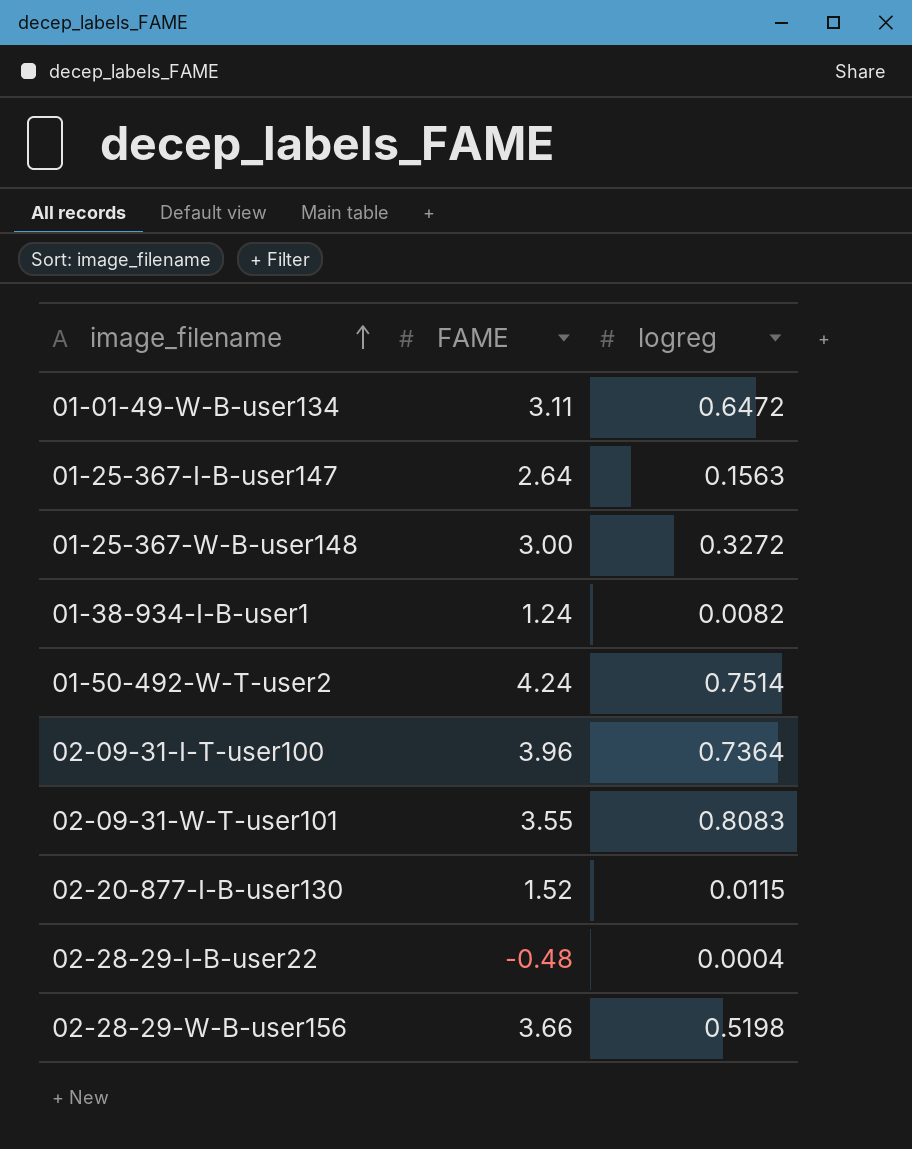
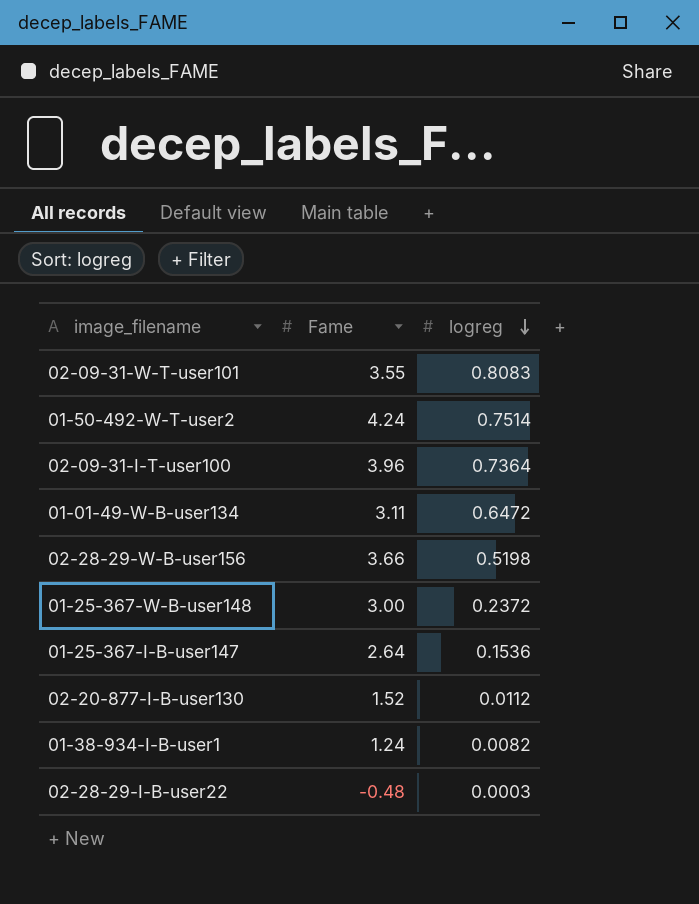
row order: image_filename ascending -> logreg descending
column name: FAME -> Fame
01-25-367-W-B-user148 | logreg: 0.3272 -> 0.2372
01-25-367-I-B-user147 | logreg: 0.1563 -> 0.1536
02-20-877-I-B-user130 | logreg: 0.0115 -> 0.0112
02-28-29-I-B-user22 | logreg: 0.0004 -> 0.0003

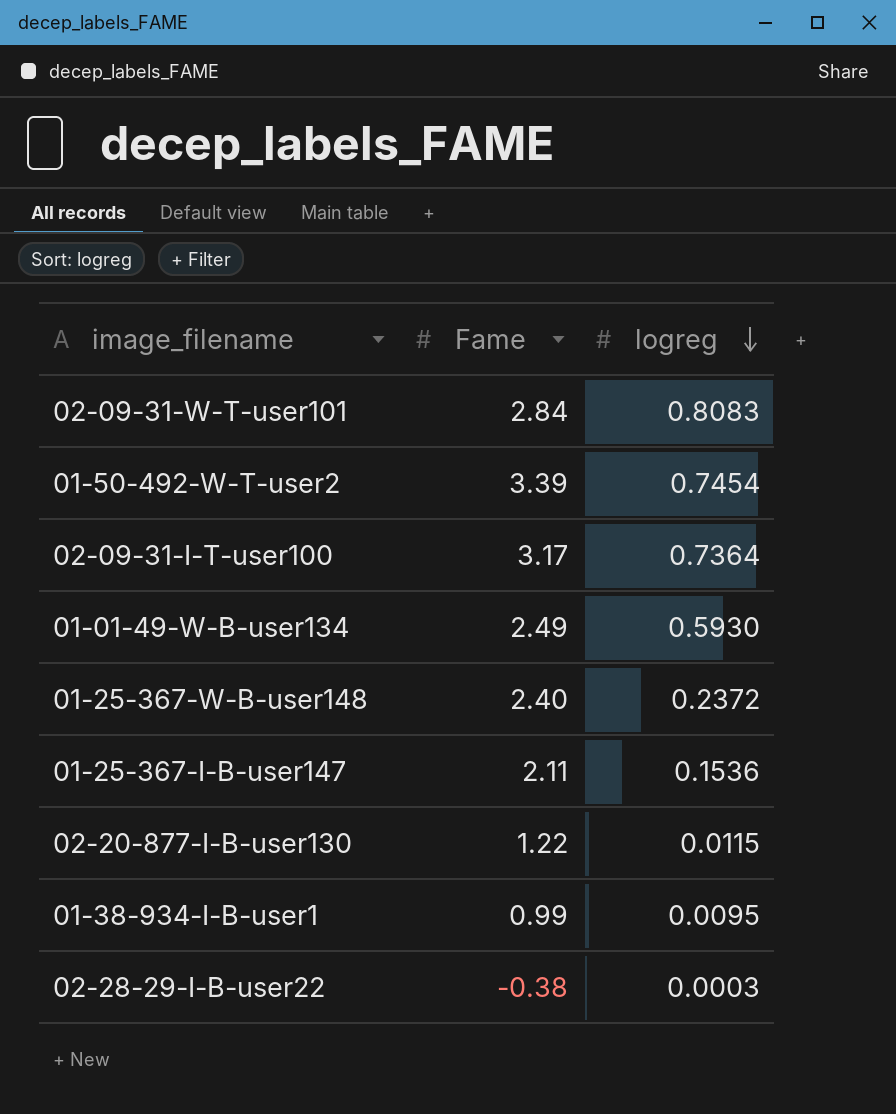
row 02-28-29-W-B-user156: 3.66 | 0.5198 -> none
02-09-31-W-T-user101 | Fame: 3.55 -> 2.84
01-50-492-W-T-user2 | Fame: 4.24 -> 3.39
01-50-492-W-T-user2 | logreg: 0.7514 -> 0.7454
02-09-31-I-T-user100 | Fame: 3.96 -> 3.17
01-01-49-W-B-user134 | Fame: 3.11 -> 2.49
01-01-49-W-B-user134 | logreg: 0.6472 -> 0.5930
01-25-367-W-B-user148 | Fame: 3.00 -> 2.40
01-25-367-I-B-user147 | Fame: 2.64 -> 2.11
02-20-877-I-B-user130 | Fame: 1.52 -> 1.22
02-20-877-I-B-user130 | logreg: 0.0112 -> 0.0115
01-38-934-I-B-user1 | Fame: 1.24 -> 0.99
01-38-934-I-B-user1 | logreg: 0.0082 -> 0.0095
02-28-29-I-B-user22 | Fame: -0.48 -> -0.38

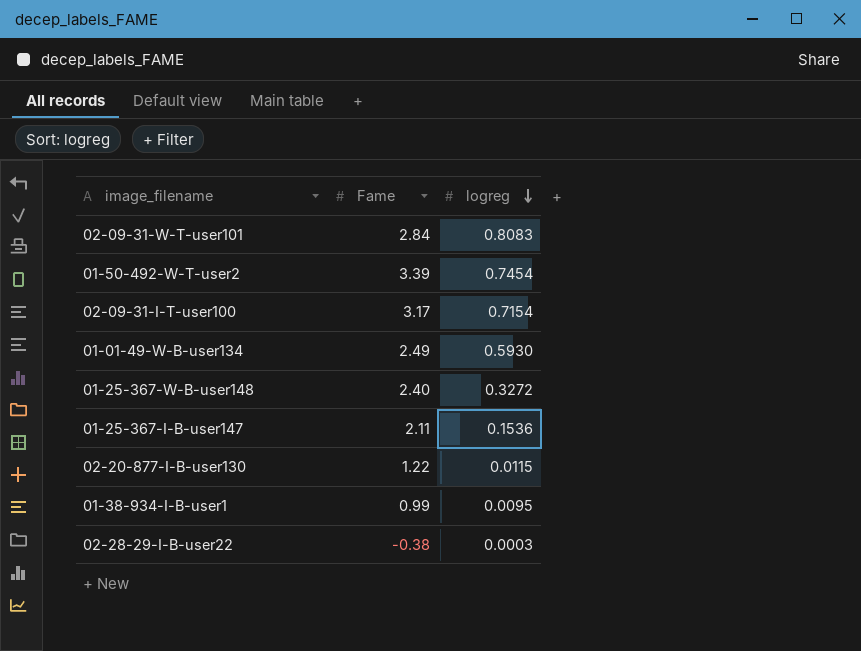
02-09-31-I-T-user100 | logreg: 0.7364 -> 0.7154
01-25-367-W-B-user148 | logreg: 0.2372 -> 0.3272

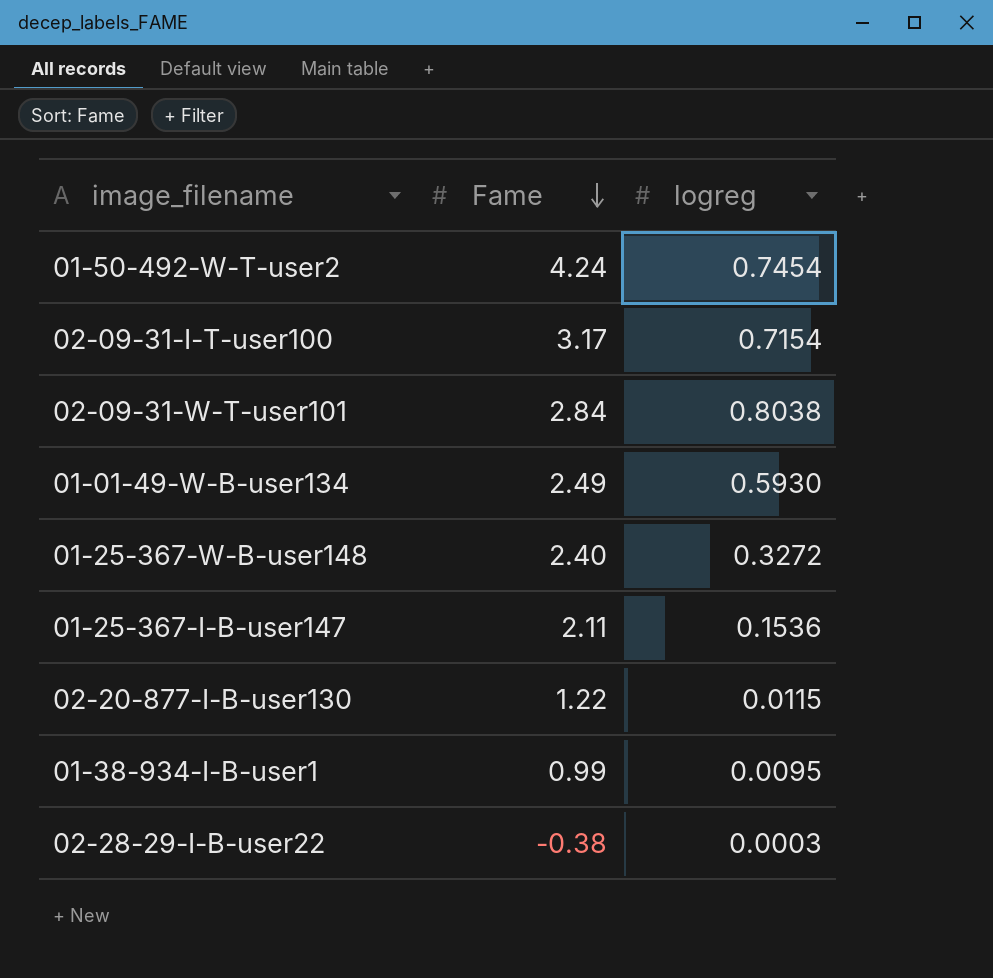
row order: logreg descending -> Fame descending
01-50-492-W-T-user2 | Fame: 3.39 -> 4.24
02-09-31-W-T-user101 | logreg: 0.8083 -> 0.8038

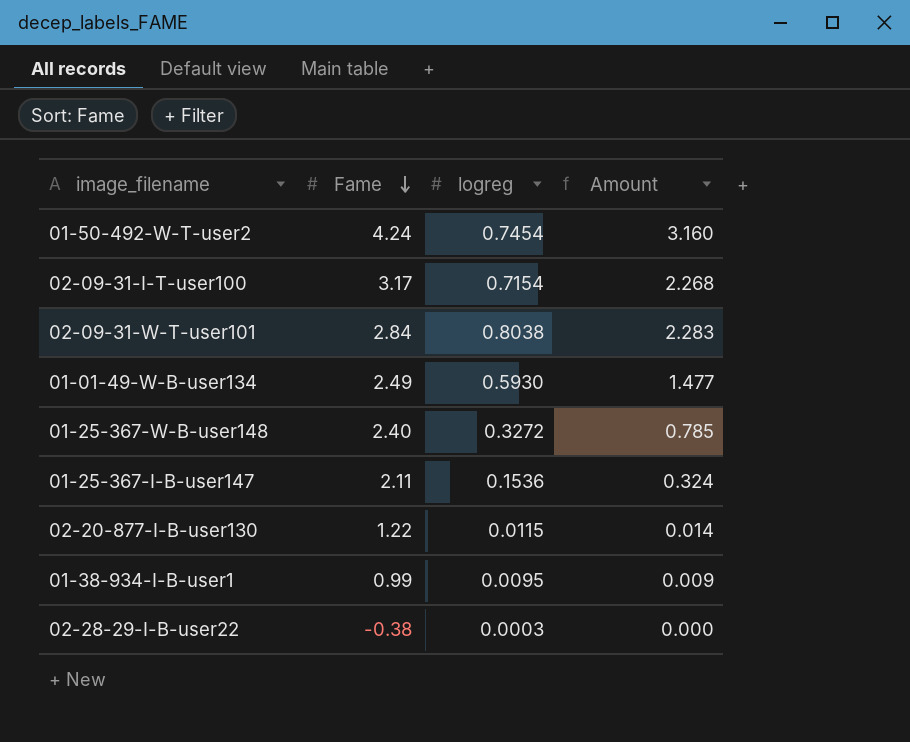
column Amount | formula: none -> [Fame] * [logreg]

